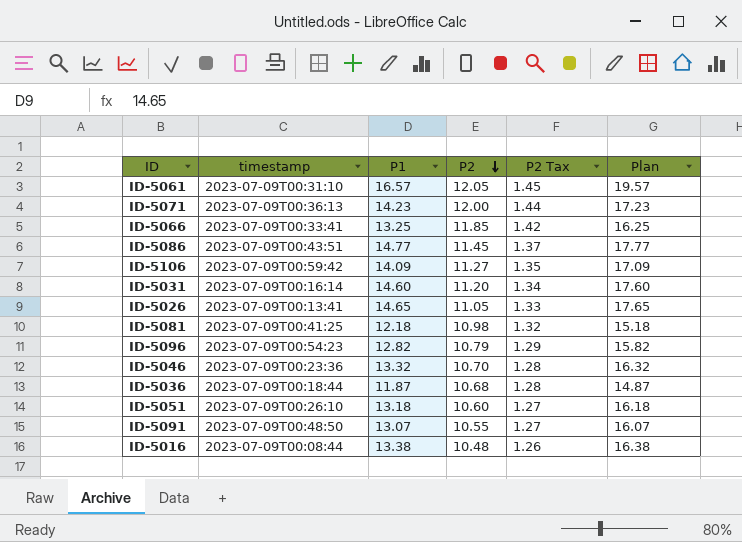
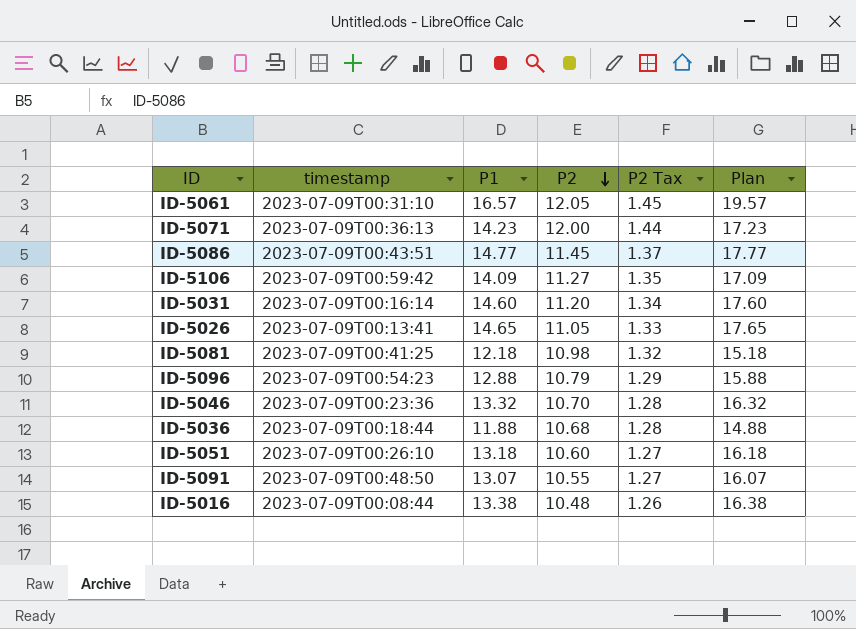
row ID-5066: 2023-07-09T00:33:41 | 13.25 | 11.85 | 1.42 | 16.25 -> none
ID-5096 | P1: 12.82 -> 12.88
ID-5096 | Plan: 15.82 -> 15.88
ID-5036 | P1: 11.87 -> 11.88
ID-5036 | Plan: 14.87 -> 14.88

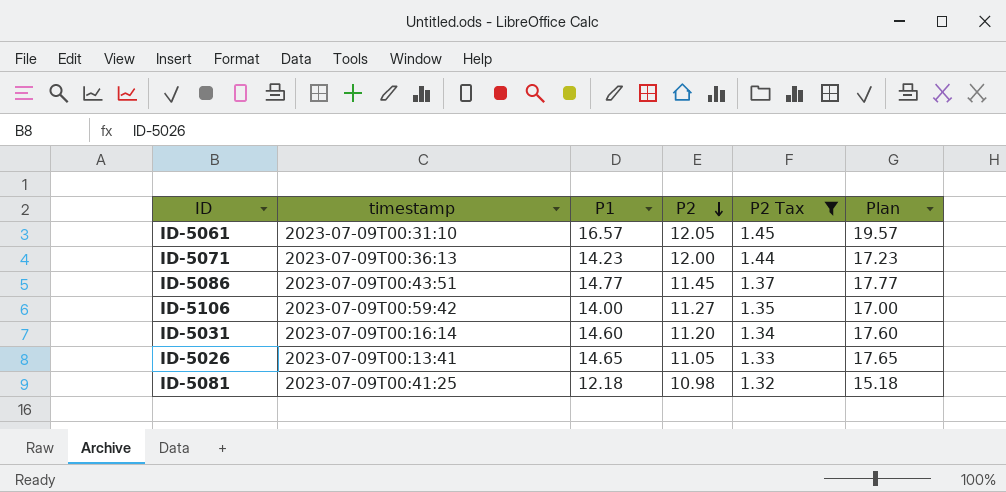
filter: none -> P2 Tax >= 1.32
ID-5106 | P1: 14.09 -> 14.00
ID-5106 | Plan: 17.09 -> 17.00

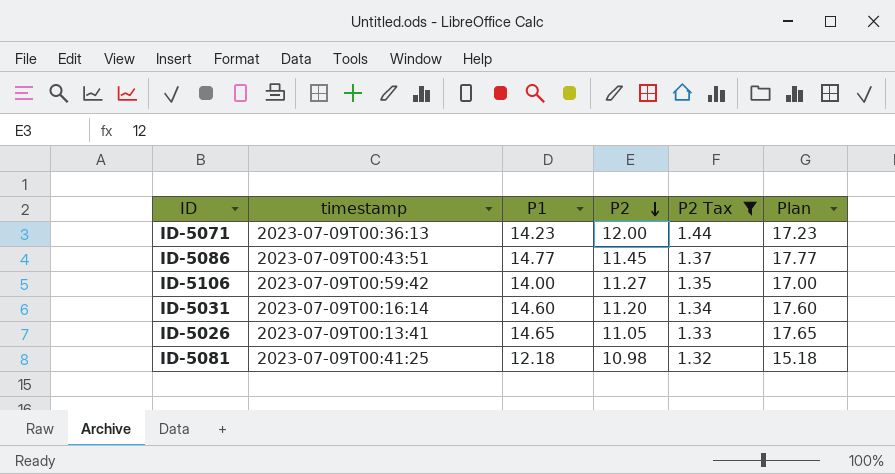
row ID-5061: 2023-07-09T00:31:10 | 16.57 | 12.05 | 1.45 | 19.57 -> none

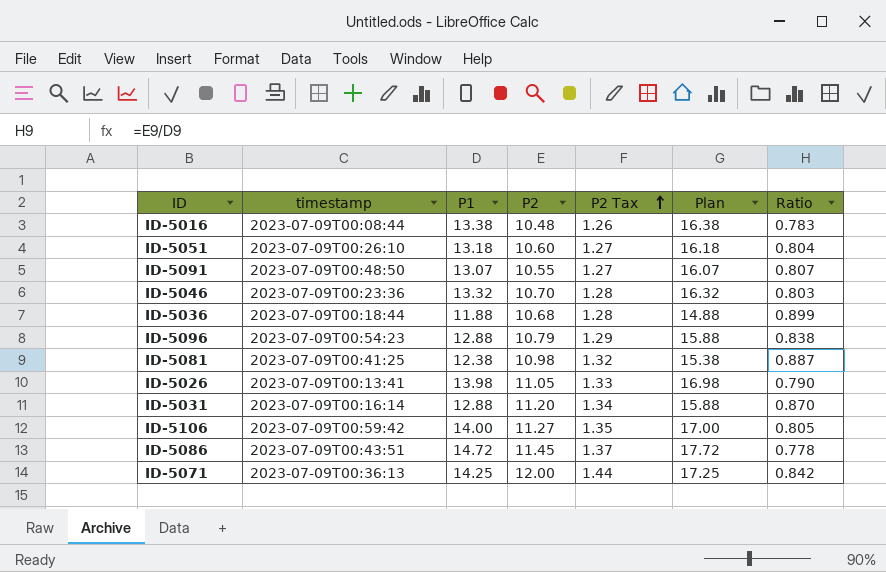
filter: P2 Tax >= 1.32 -> none
row order: P2 descending -> P2 Tax ascending
column Ratio | formula: none -> [P2] / [P1]
ID-5081 | P1: 12.18 -> 12.38
ID-5081 | Plan: 15.18 -> 15.38
ID-5026 | P1: 14.65 -> 13.98
ID-5026 | Plan: 17.65 -> 16.98
ID-5031 | P1: 14.60 -> 12.88
ID-5031 | Plan: 17.60 -> 15.88
ID-5086 | P1: 14.77 -> 14.72
ID-5086 | Plan: 17.77 -> 17.72
ID-5071 | P1: 14.23 -> 14.25
ID-5071 | Plan: 17.23 -> 17.25

